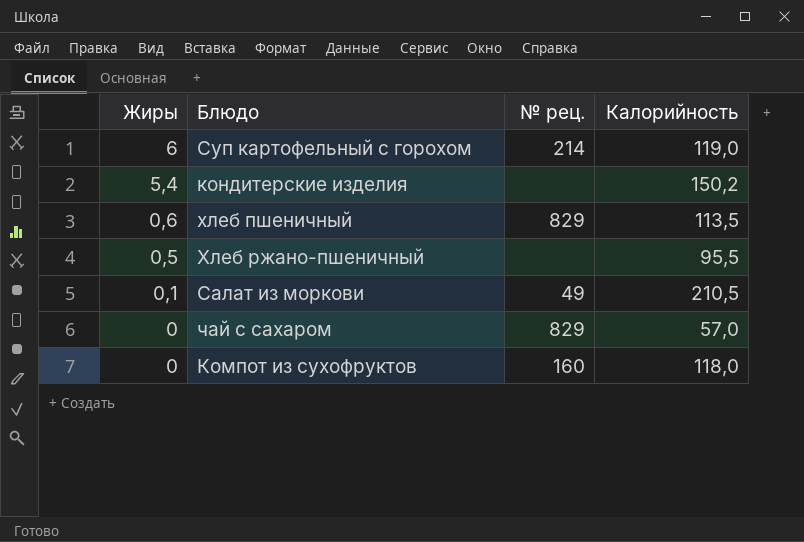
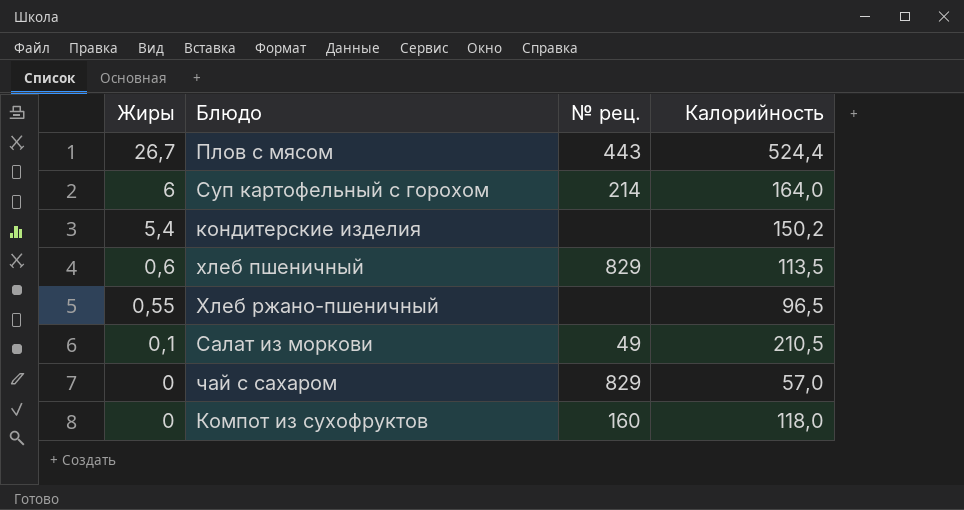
row Плов с мясом: none -> 26,7 | 443 | 524,4
Суп картофельный с горохом | Калорийность: 119,0 -> 164,0
Хлеб ржано-пшеничный | Жиры: 0,5 -> 0,55
Хлеб ржано-пшеничный | Калорийность: 95,5 -> 96,5

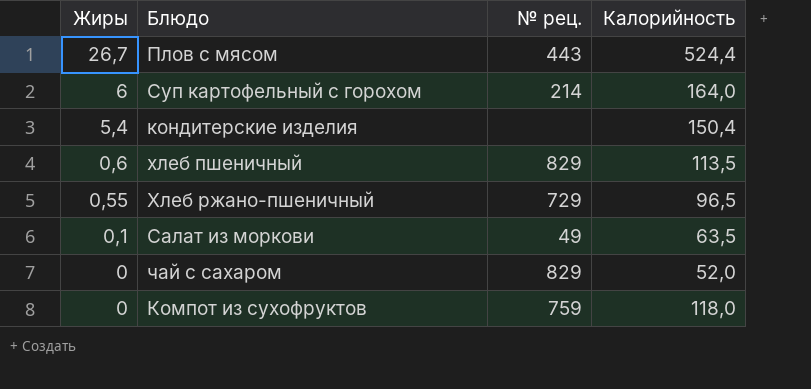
кондитерские изделия | Калорийность: 150,2 -> 150,4
Хлеб ржано-пшеничный | № рец.: none -> 729
Салат из моркови | Калорийность: 210,5 -> 63,5
чай с сахаром | Калорийность: 57,0 -> 52,0
Компот из сухофруктов | № рец.: 160 -> 759

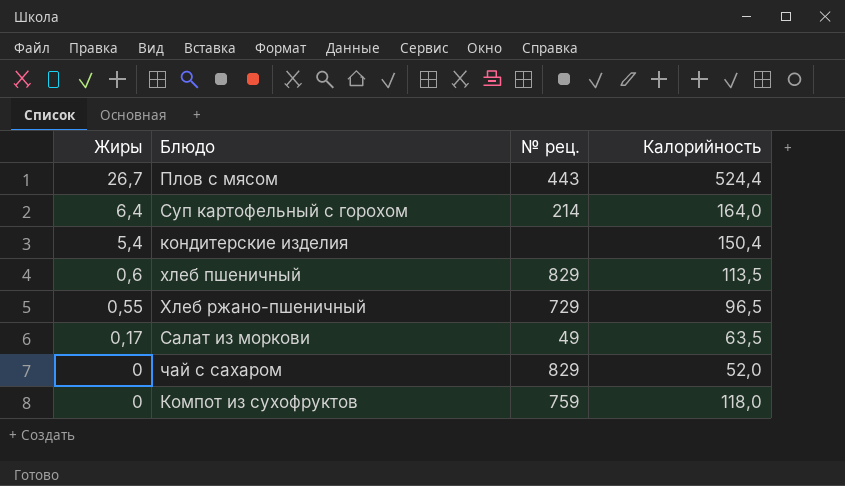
Суп картофельный с горохом | Жиры: 6 -> 6,4
Салат из моркови | Жиры: 0,1 -> 0,17

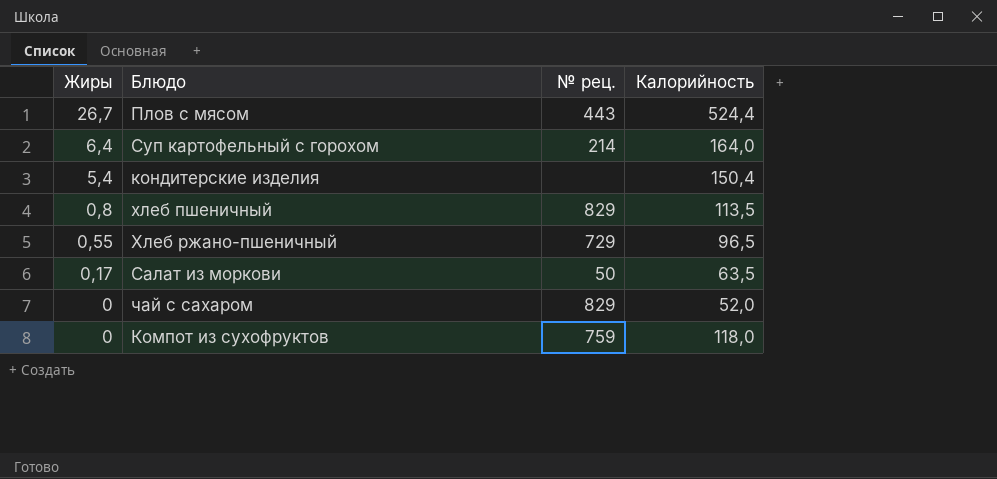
хлеб пшеничный | Жиры: 0,6 -> 0,8
Салат из моркови | № рец.: 49 -> 50

